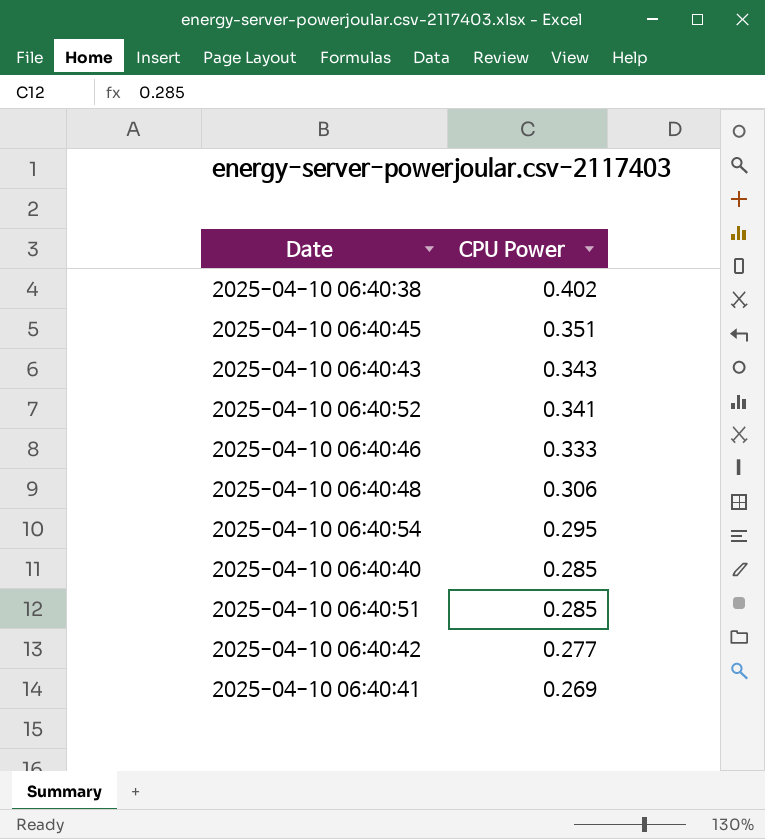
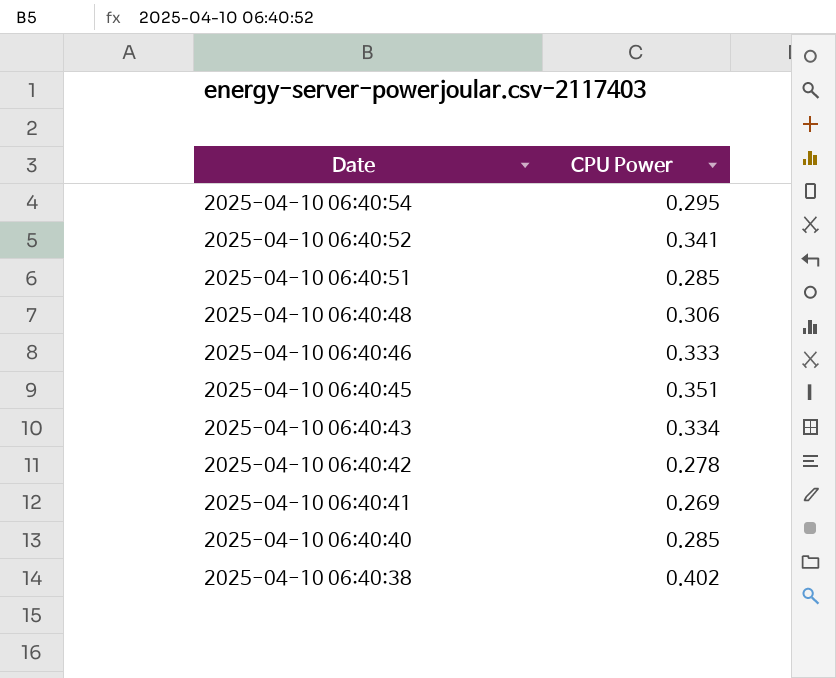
row order: CPU Power descending -> Date descending
2025-04-10 06:40:43 | CPU Power: 0.343 -> 0.334
2025-04-10 06:40:42 | CPU Power: 0.277 -> 0.278

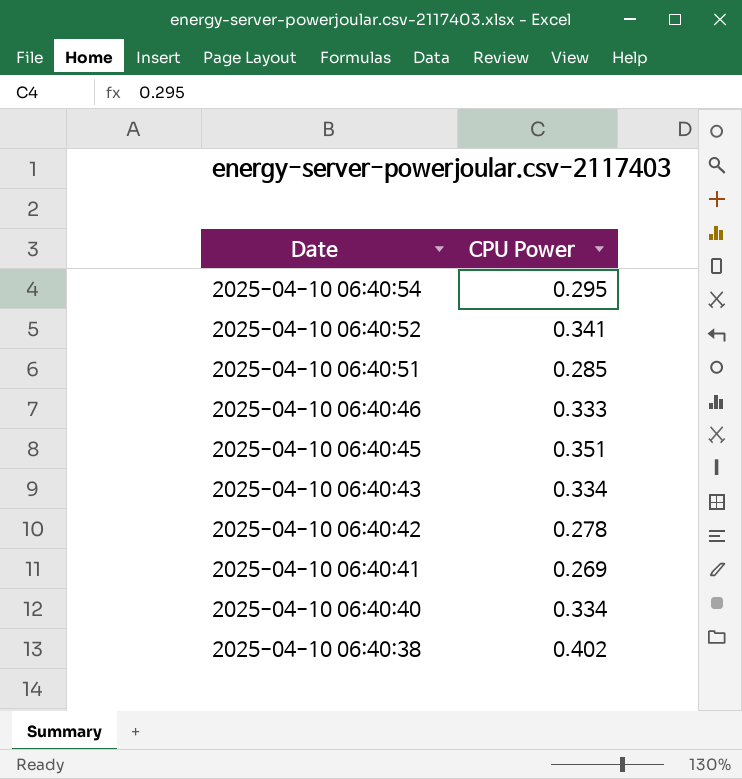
row 2025-04-10 06:40:48: 0.306 -> none
2025-04-10 06:40:40 | CPU Power: 0.285 -> 0.334

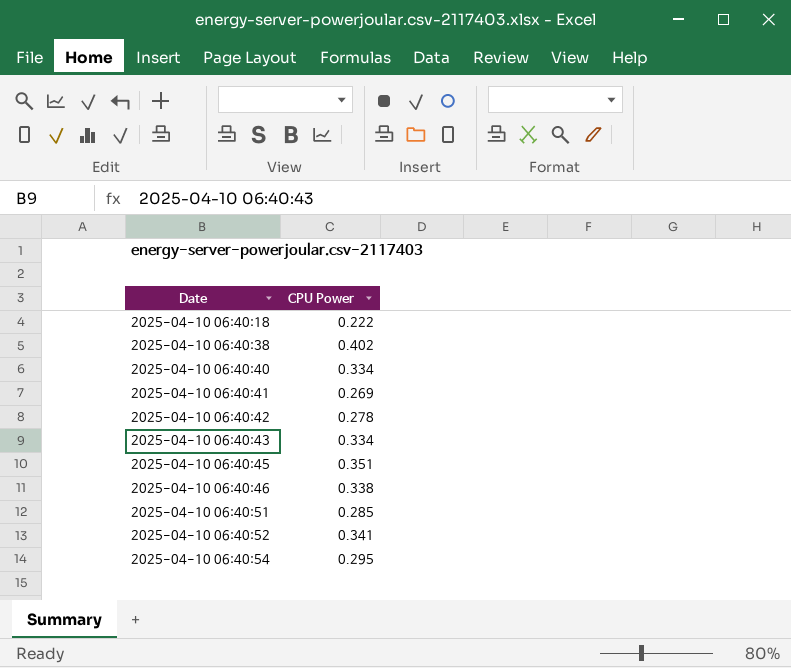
row order: Date descending -> Date ascending
row 2025-04-10 06:40:18: none -> 0.222
2025-04-10 06:40:46 | CPU Power: 0.333 -> 0.338

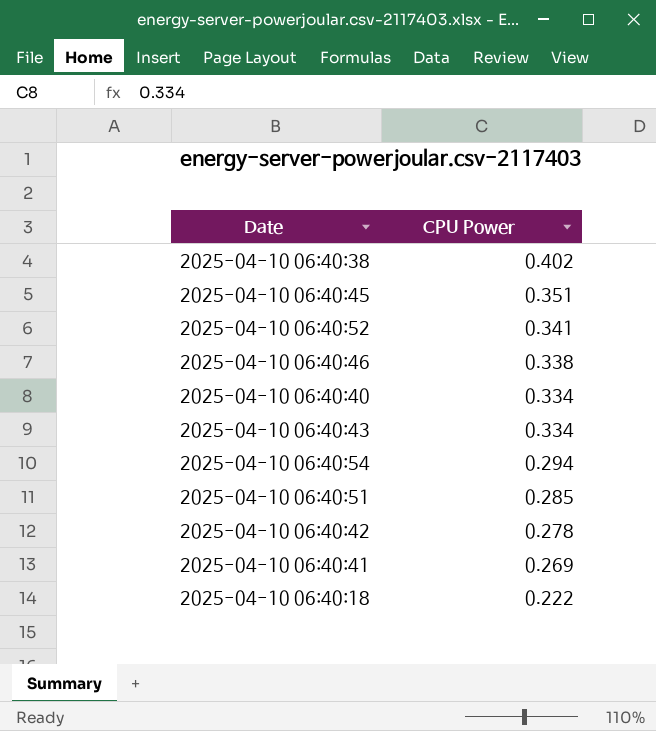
row order: Date ascending -> CPU Power descending
2025-04-10 06:40:54 | CPU Power: 0.295 -> 0.294

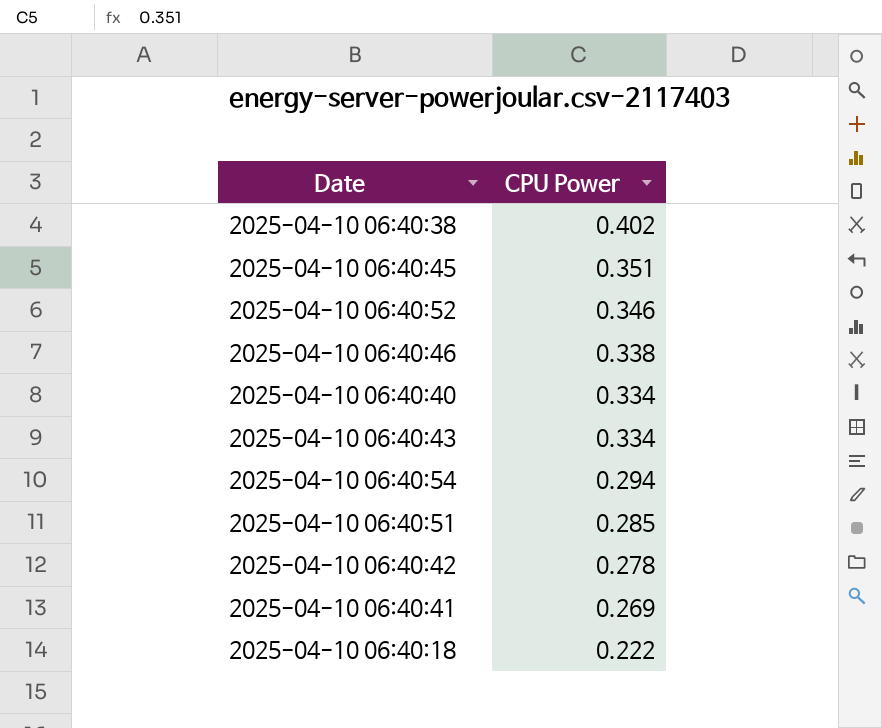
2025-04-10 06:40:52 | CPU Power: 0.341 -> 0.346

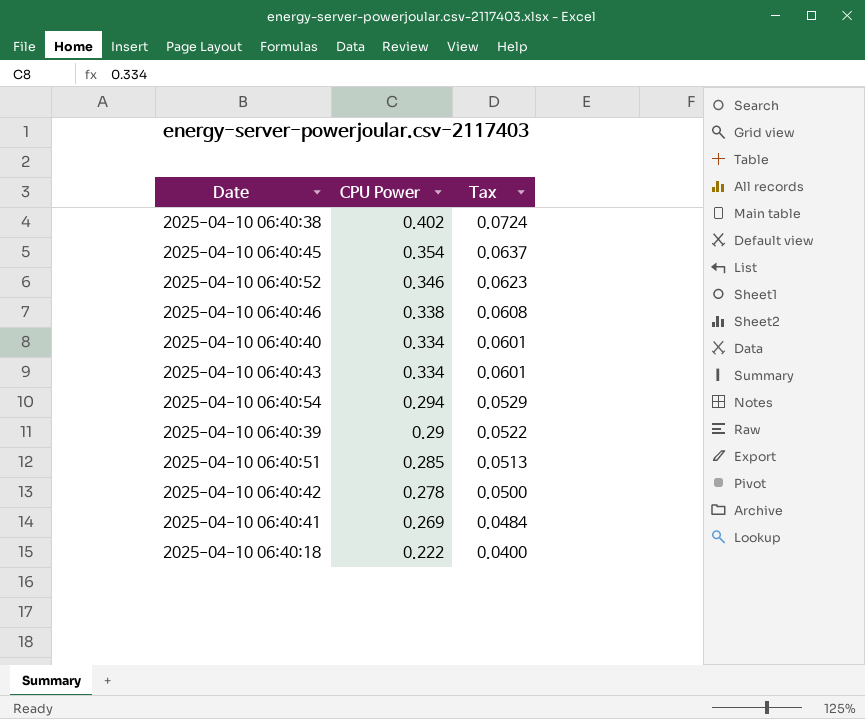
column Tax | formula: none -> [CPU Power] * 0.18
2025-04-10 06:40:45 | CPU Power: 0.351 -> 0.354
row 2025-04-10 06:40:39: none -> 0.29 | 0.0522

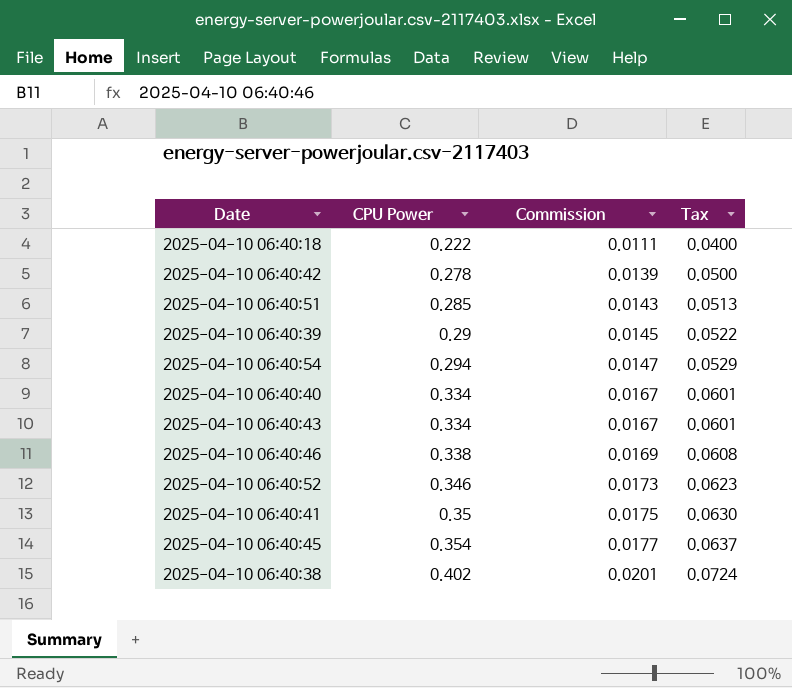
row order: CPU Power descending -> CPU Power ascending
column Commission | formula: none -> [CPU Power] * 0.05
2025-04-10 06:40:41 | CPU Power: 0.269 -> 0.35
2025-04-10 06:40:41 | Tax: 0.0484 -> 0.0630

